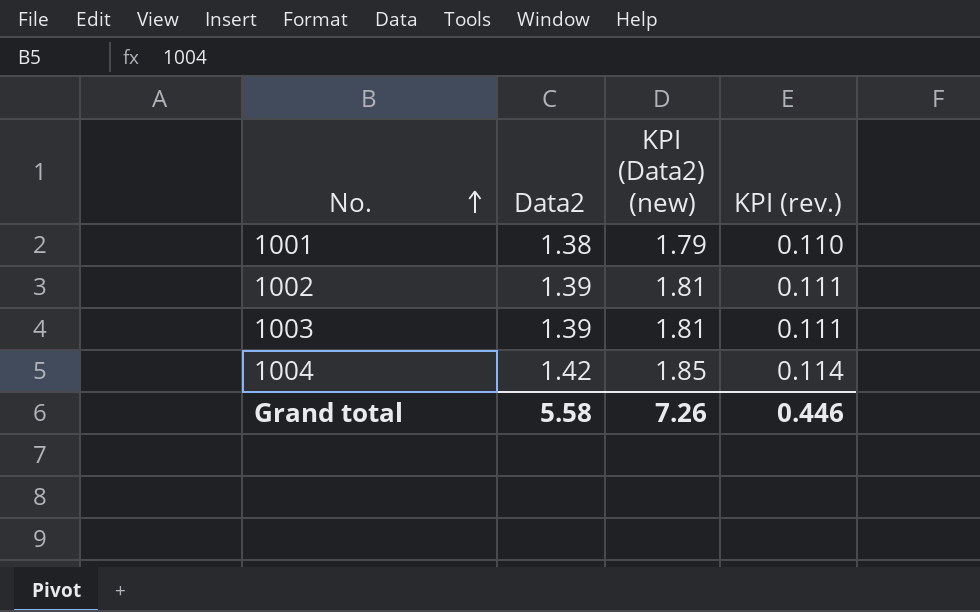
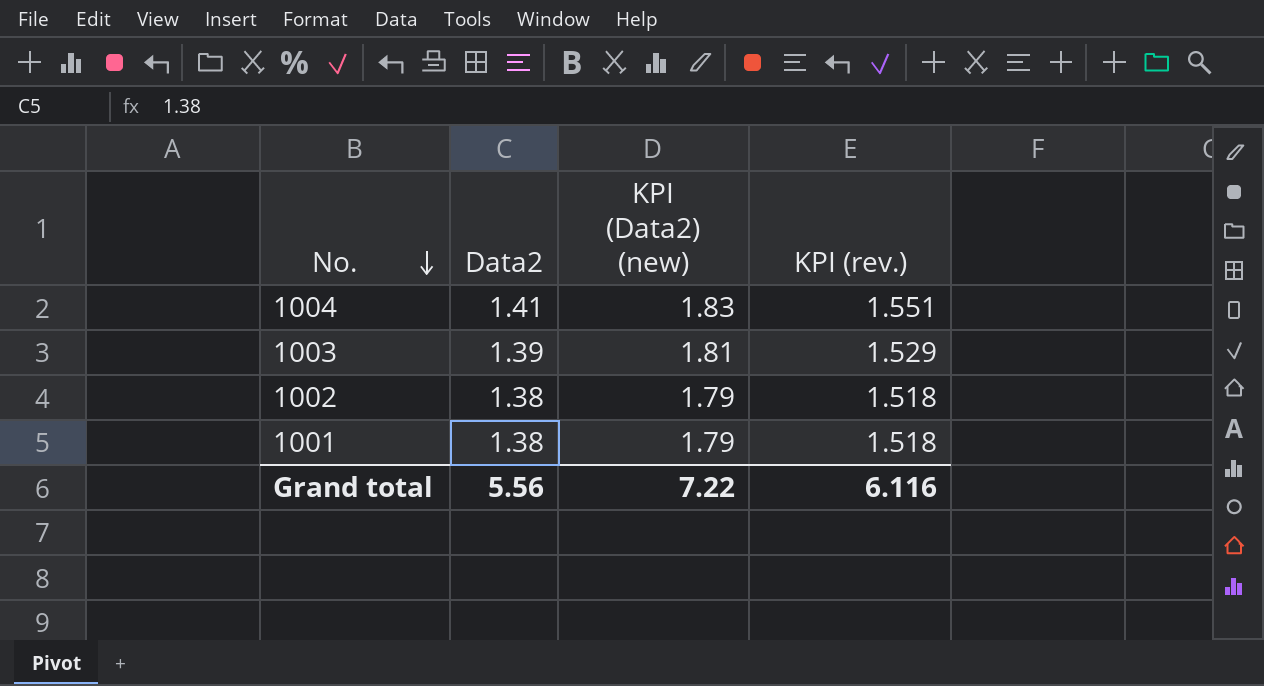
row order: No. ascending -> No. descending
column KPI (rev.) | formula: [Data2] * 0.08 -> [Data2] * 1.1
1004 | Data2: 1.42 -> 1.41
1004 | KPI (Data2) (new): 1.85 -> 1.83
1002 | Data2: 1.39 -> 1.38
1002 | KPI (Data2) (new): 1.81 -> 1.79
Grand total | Data2: 5.58 -> 5.56
Grand total | KPI (Data2) (new): 7.26 -> 7.22
Grand total | KPI (rev.): 0.446 -> 6.116

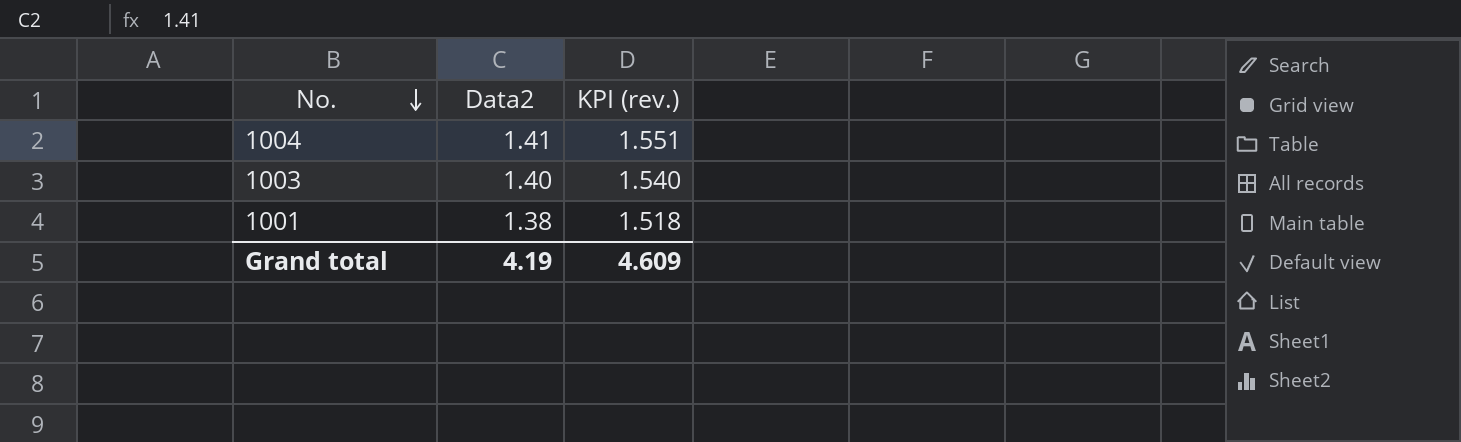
column KPI (Data2) (new) | formula: [Data2] * 1.3 -> none
row 1002: 1.38 | 1.79 | 1.518 -> none
1003 | Data2: 1.39 -> 1.40
1003 | KPI (rev.): 1.529 -> 1.540
Grand total | Data2: 5.56 -> 4.19
Grand total | KPI (rev.): 6.116 -> 4.609

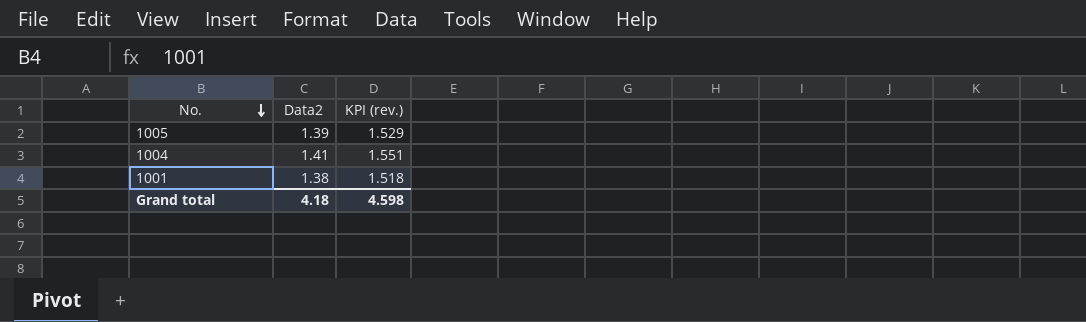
row 1003: 1.40 | 1.540 -> none
row 1005: none -> 1.39 | 1.529
Grand total | Data2: 4.19 -> 4.18
Grand total | KPI (rev.): 4.609 -> 4.598

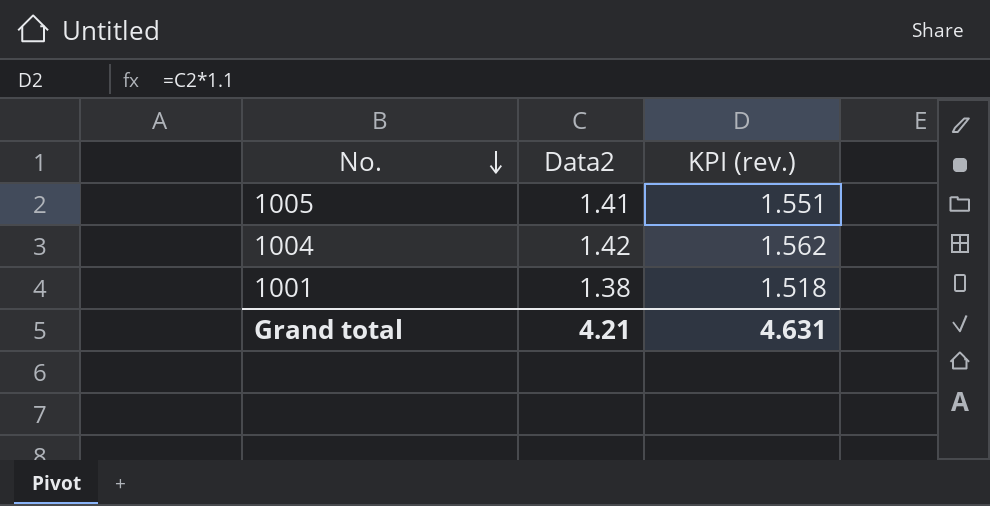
1005 | Data2: 1.39 -> 1.41
1005 | KPI (rev.): 1.529 -> 1.551
1004 | Data2: 1.41 -> 1.42
1004 | KPI (rev.): 1.551 -> 1.562
Grand total | Data2: 4.18 -> 4.21
Grand total | KPI (rev.): 4.598 -> 4.631

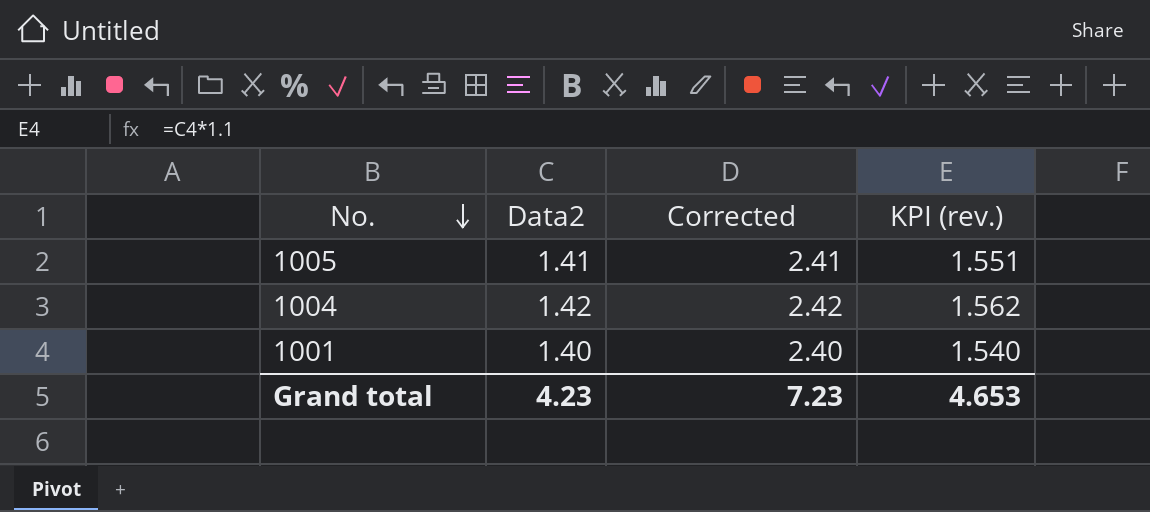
column Corrected | formula: none -> [Data2] + 1
1001 | Data2: 1.38 -> 1.40
1001 | KPI (rev.): 1.518 -> 1.540
Grand total | Data2: 4.21 -> 4.23
Grand total | KPI (rev.): 4.631 -> 4.653

